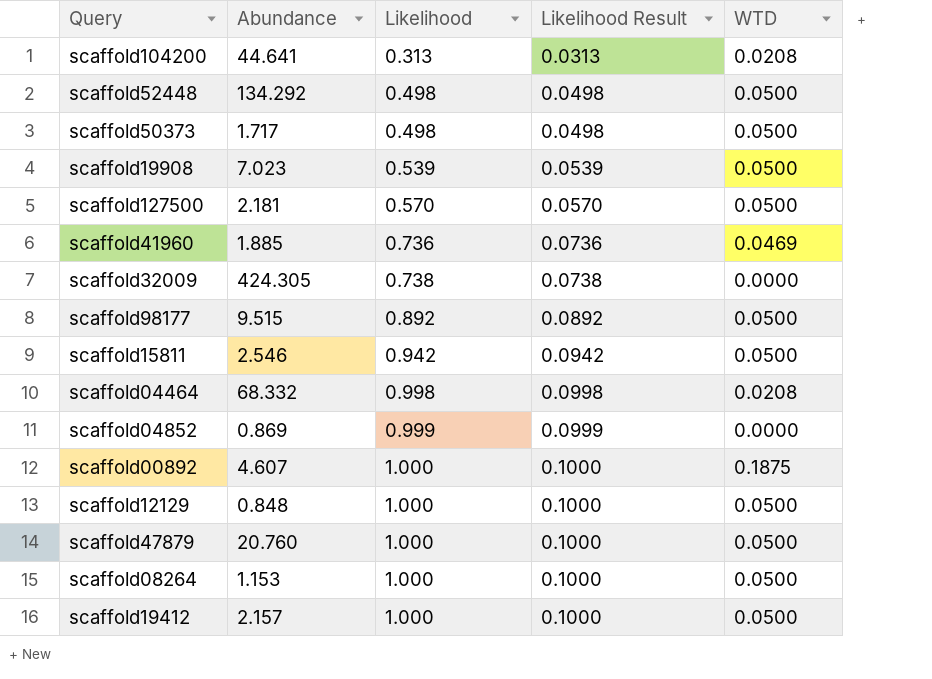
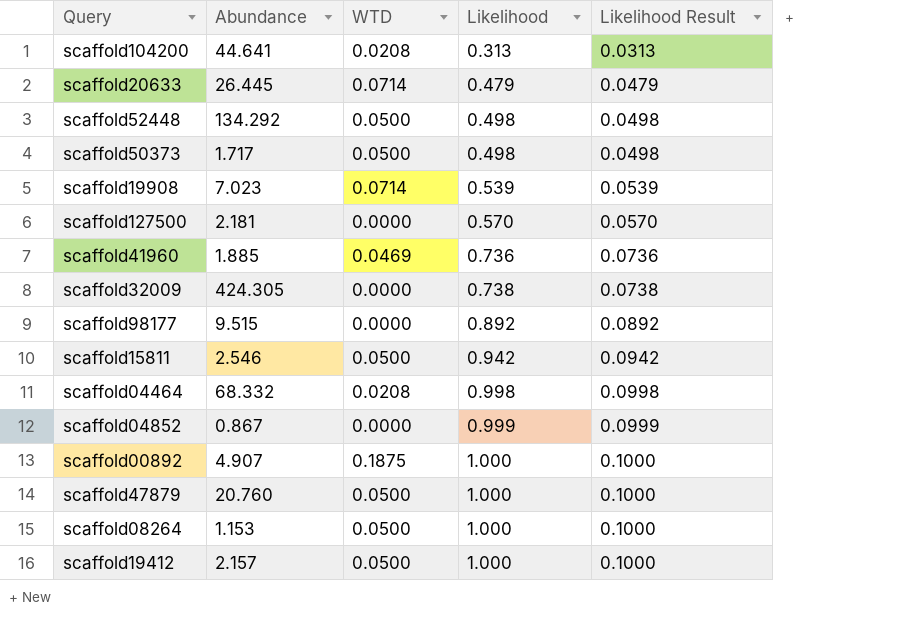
column WTD | position: 5 -> 3
row scaffold12129: 0.848 | 1.000 | 0.1000 | 0.0500 -> none
row scaffold20633: none -> 26.445 | 0.0714 | 0.479 | 0.0479
scaffold19908 | WTD: 0.0500 -> 0.0714
scaffold127500 | WTD: 0.0500 -> 0.0000
scaffold98177 | WTD: 0.0500 -> 0.0000
scaffold04852 | Abundance: 0.869 -> 0.867
scaffold00892 | Abundance: 4.607 -> 4.907

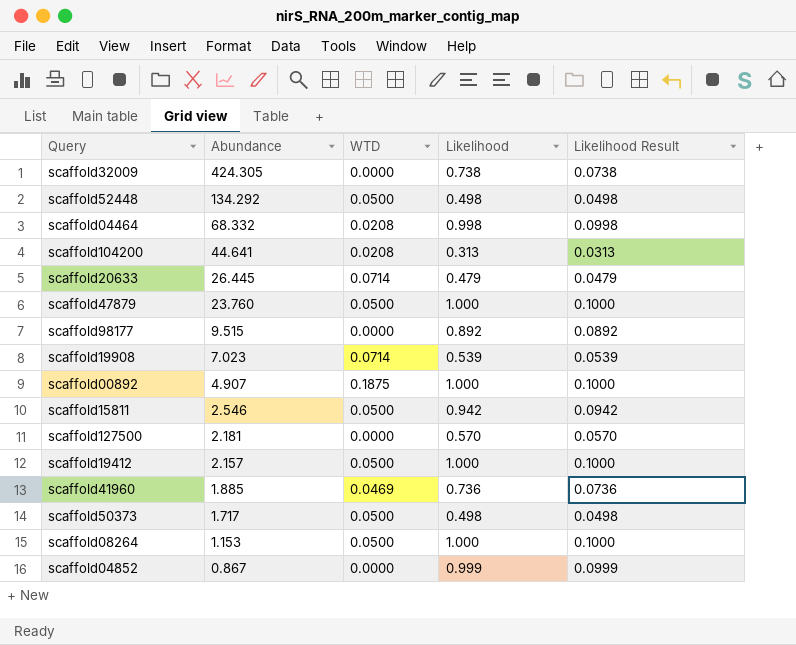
row order: Likelihood ascending -> Abundance descending
scaffold47879 | Abundance: 20.760 -> 23.760

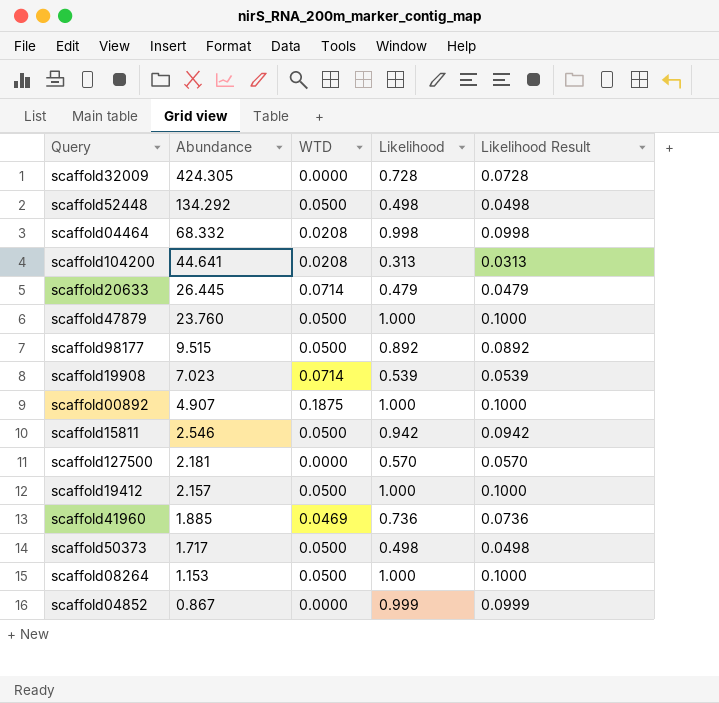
scaffold32009 | Likelihood: 0.738 -> 0.728
scaffold32009 | Likelihood Result: 0.0738 -> 0.0728
scaffold98177 | WTD: 0.0000 -> 0.0500

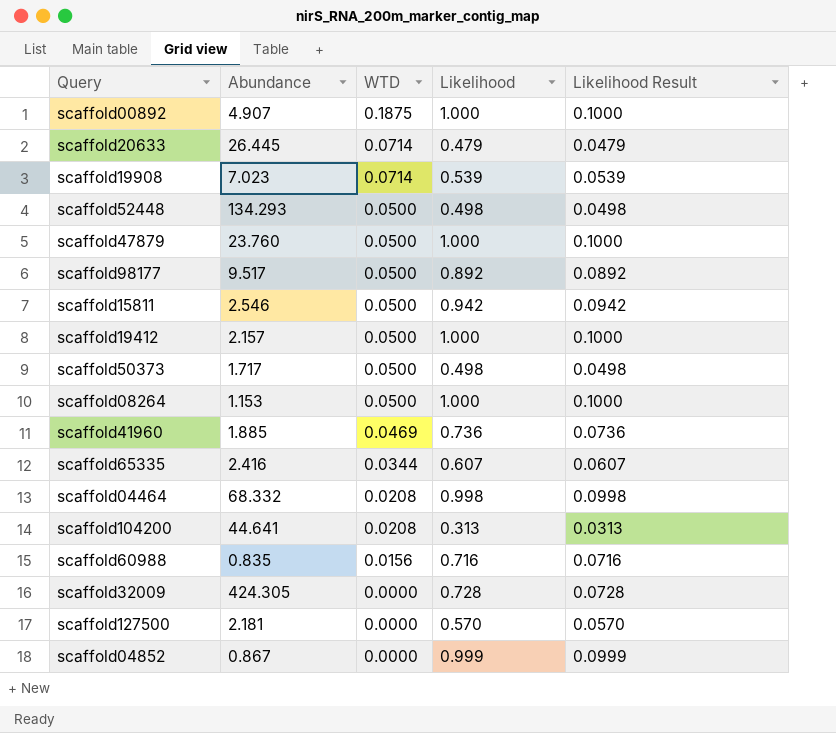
row order: Abundance descending -> WTD descending
scaffold52448 | Abundance: 134.292 -> 134.293
scaffold98177 | Abundance: 9.515 -> 9.517
row scaffold65335: none -> 2.416 | 0.0344 | 0.607 | 0.0607
row scaffold60988: none -> 0.835 | 0.0156 | 0.716 | 0.0716

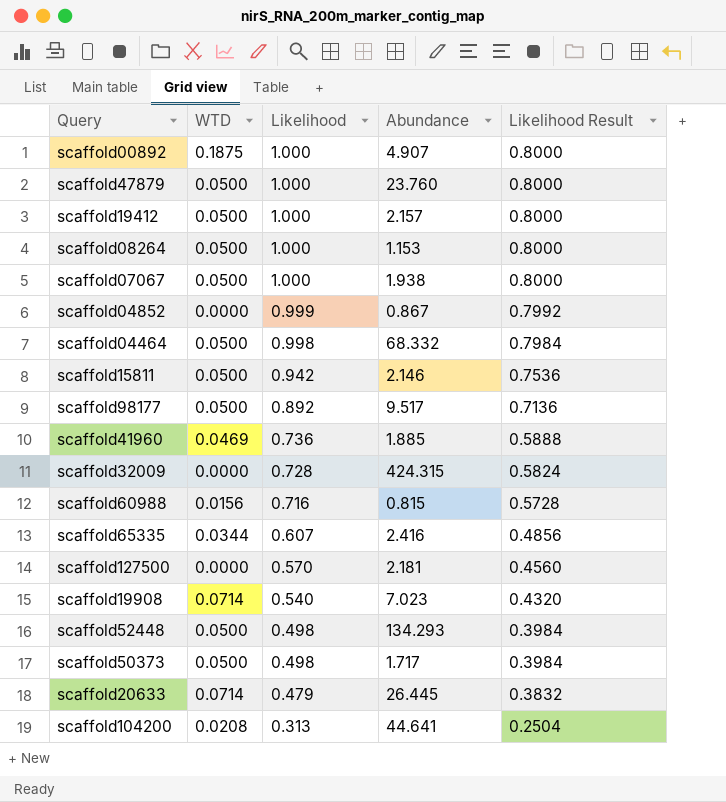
row order: WTD descending -> Likelihood descending
column Abundance | position: 2 -> 4
column Likelihood Result | formula: [Likelihood] * 0.1 -> [Likelihood] * 0.8
row scaffold07067: none -> 0.0500 | 1.000 | 1.938 | 0.8000
scaffold04464 | WTD: 0.0208 -> 0.0500
scaffold15811 | Abundance: 2.546 -> 2.146
scaffold32009 | Abundance: 424.305 -> 424.315
scaffold60988 | Abundance: 0.835 -> 0.815
scaffold19908 | Likelihood: 0.539 -> 0.540

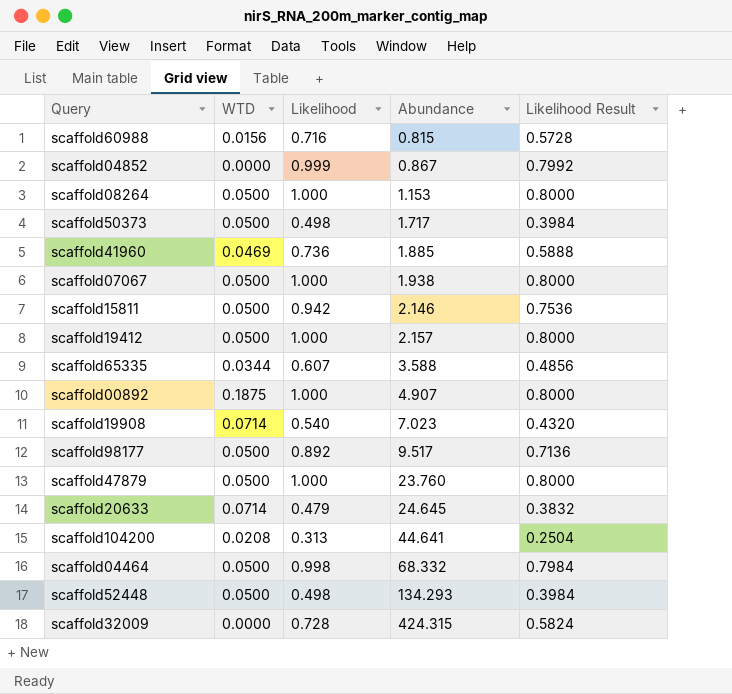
row order: Likelihood descending -> Abundance ascending
row scaffold127500: 0.0000 | 0.570 | 2.181 | 0.4560 -> none
scaffold65335 | Abundance: 2.416 -> 3.588
scaffold20633 | Abundance: 26.445 -> 24.645

